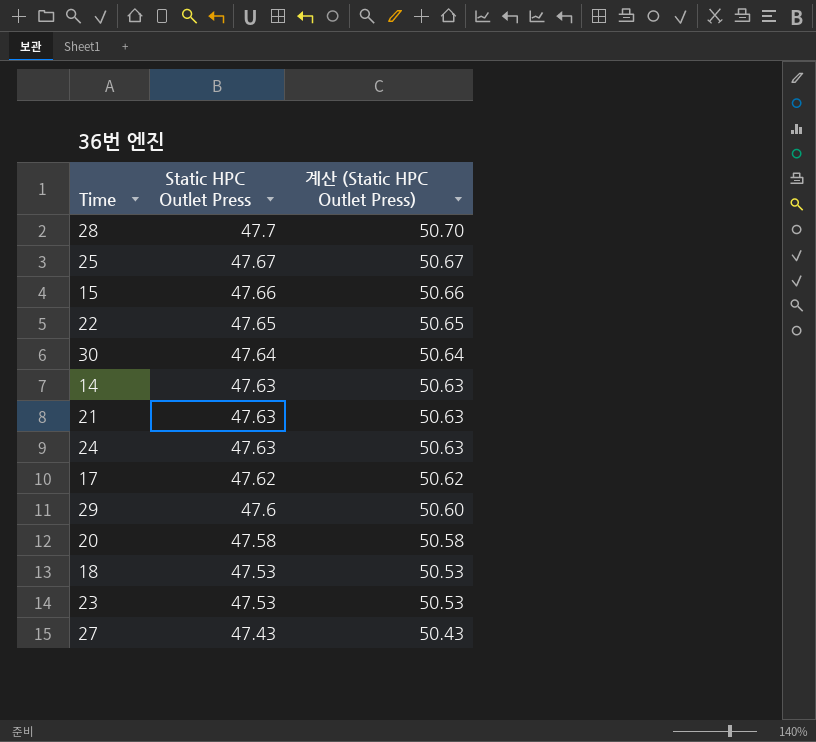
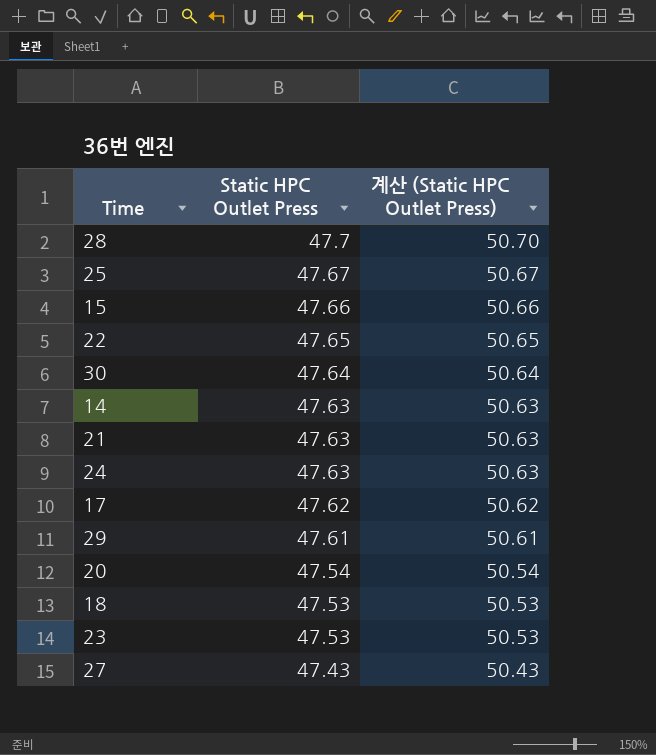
29 | Static HPC Outlet Press: 47.6 -> 47.61
29 | 계산 (Static HPC Outlet Press): 50.60 -> 50.61
20 | Static HPC Outlet Press: 47.58 -> 47.54
20 | 계산 (Static HPC Outlet Press): 50.58 -> 50.54

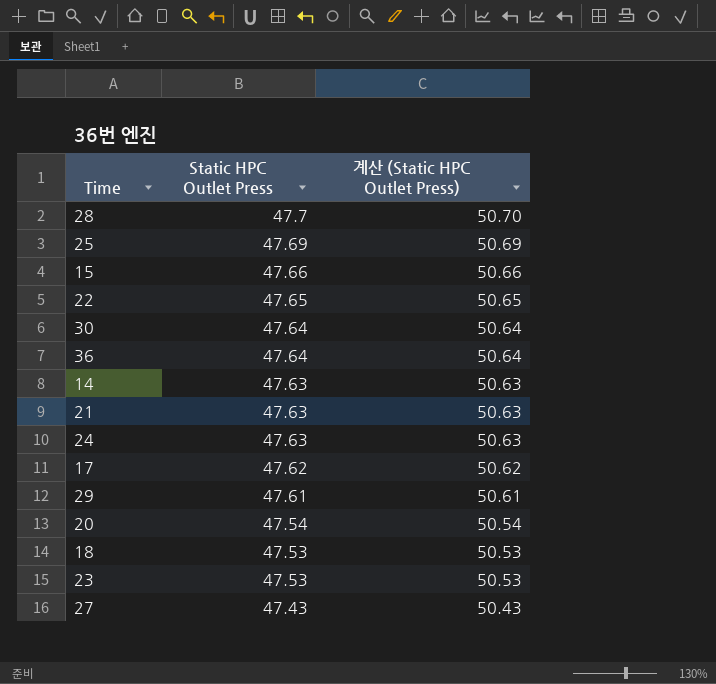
25 | Static HPC Outlet Press: 47.67 -> 47.69
25 | 계산 (Static HPC Outlet Press): 50.67 -> 50.69
row 36: none -> 47.64 | 50.64

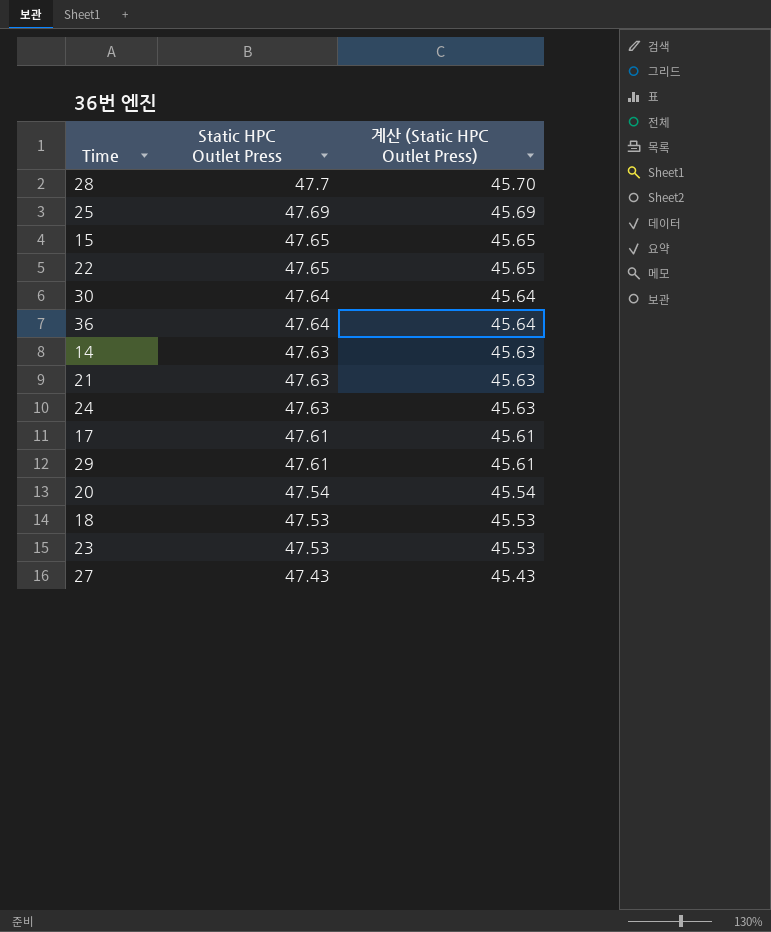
column 계산 (Static HPC Outlet Press) | formula: [Static HPC Outlet Press] + 3 -> [Static HPC Outlet Press] - 2
15 | Static HPC Outlet Press: 47.66 -> 47.65
17 | Static HPC Outlet Press: 47.62 -> 47.61

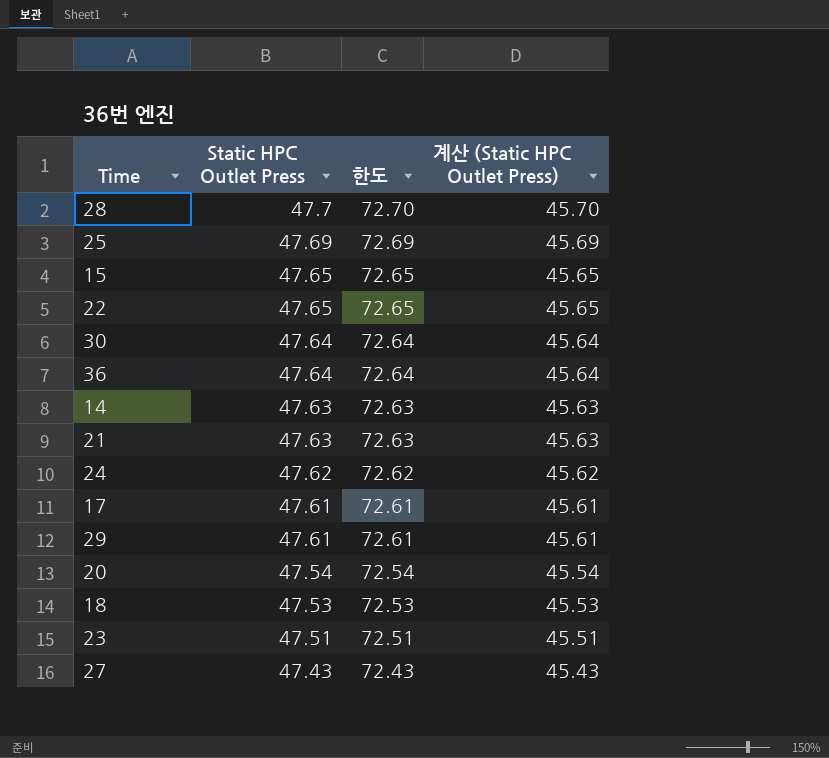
column 한도 | formula: none -> [Static HPC Outlet Press] + 25
24 | Static HPC Outlet Press: 47.63 -> 47.62
24 | 계산 (Static HPC Outlet Press): 45.63 -> 45.62
23 | Static HPC Outlet Press: 47.53 -> 47.51
23 | 계산 (Static HPC Outlet Press): 45.53 -> 45.51

